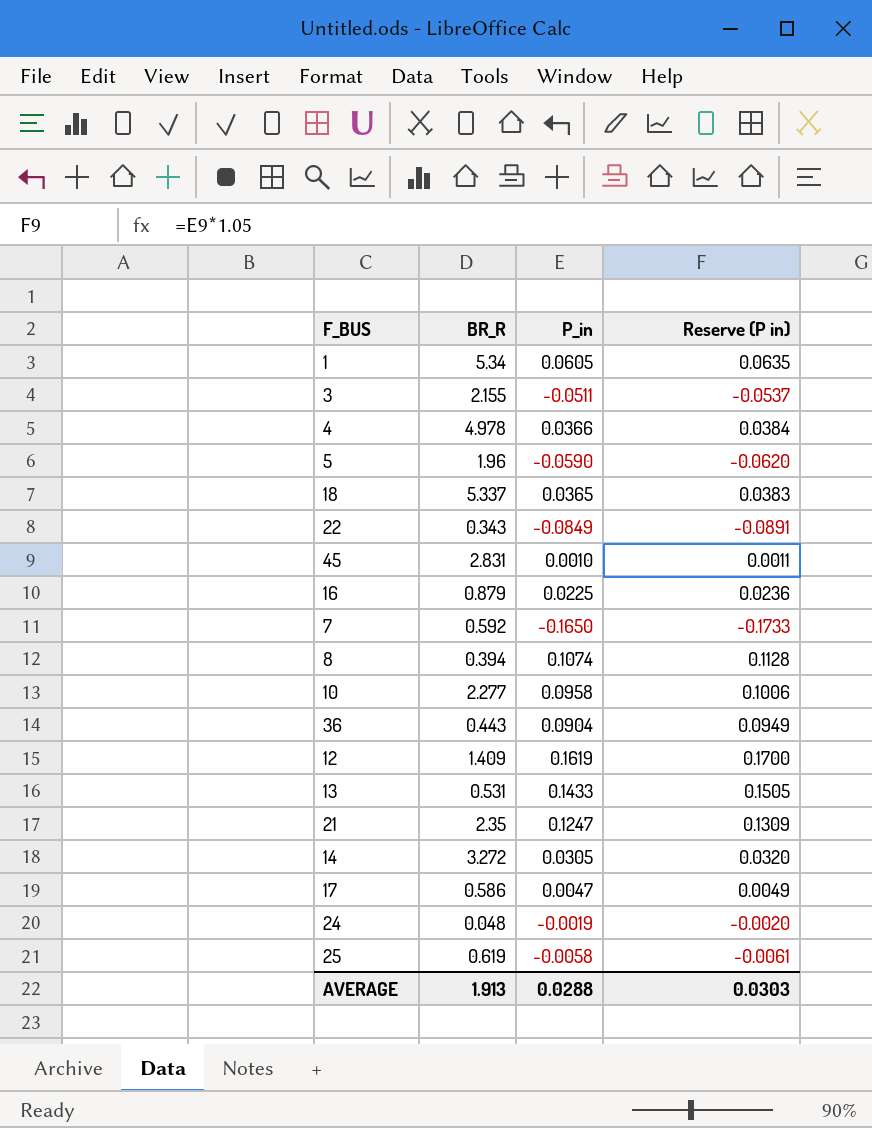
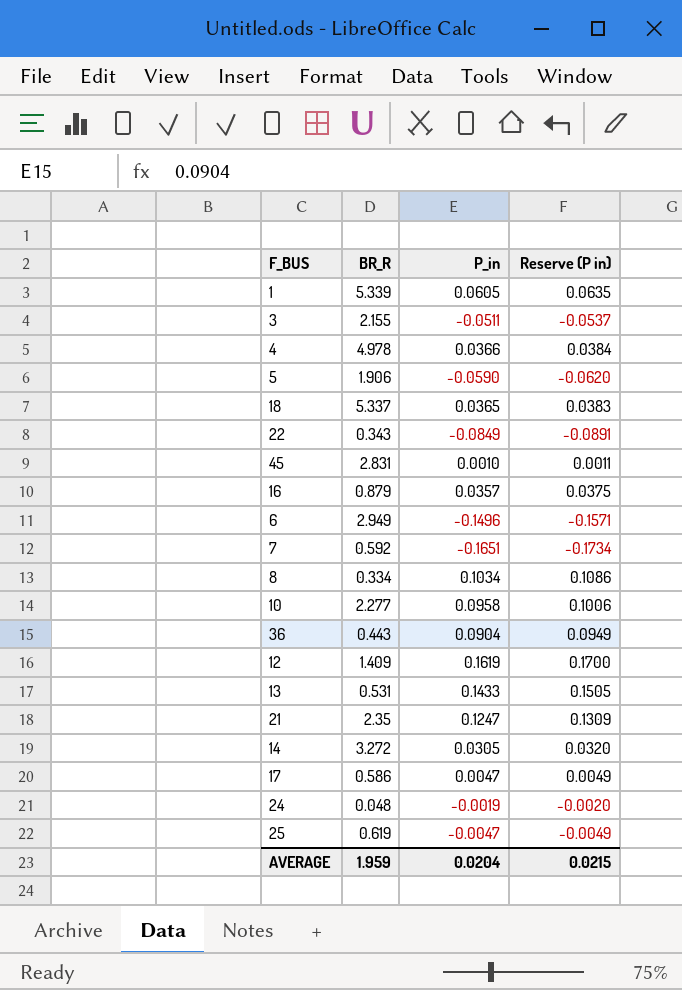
1 | BR_R: 5.34 -> 5.339
5 | BR_R: 1.96 -> 1.906
16 | P_in: 0.0225 -> 0.0357
16 | Reserve (P in): 0.0236 -> 0.0375
row 6: none -> 2.949 | -0.1496 | -0.1571
7 | P_in: -0.1650 -> -0.1651
7 | Reserve (P in): -0.1733 -> -0.1734
8 | BR_R: 0.394 -> 0.334
8 | P_in: 0.1074 -> 0.1034
8 | Reserve (P in): 0.1128 -> 0.1086
25 | P_in: -0.0058 -> -0.0047
25 | Reserve (P in): -0.0061 -> -0.0049
AVERAGE | BR_R: 1.913 -> 1.959
AVERAGE | P_in: 0.0288 -> 0.0204
AVERAGE | Reserve (P in): 0.0303 -> 0.0215

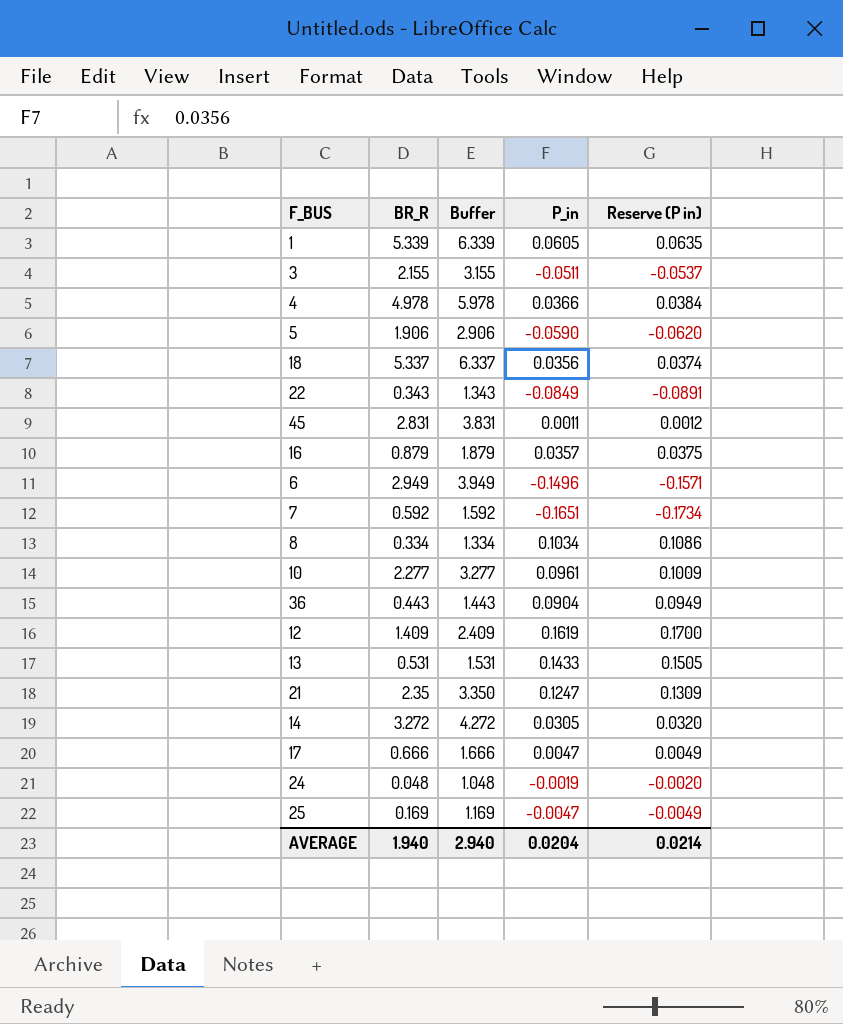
column Buffer | formula: none -> [BR_R] + 1
18 | P_in: 0.0365 -> 0.0356
18 | Reserve (P in): 0.0383 -> 0.0374
45 | P_in: 0.0010 -> 0.0011
45 | Reserve (P in): 0.0011 -> 0.0012
10 | P_in: 0.0958 -> 0.0961
10 | Reserve (P in): 0.1006 -> 0.1009
17 | BR_R: 0.586 -> 0.666
25 | BR_R: 0.619 -> 0.169
AVERAGE | BR_R: 1.959 -> 1.940
AVERAGE | Reserve (P in): 0.0215 -> 0.0214

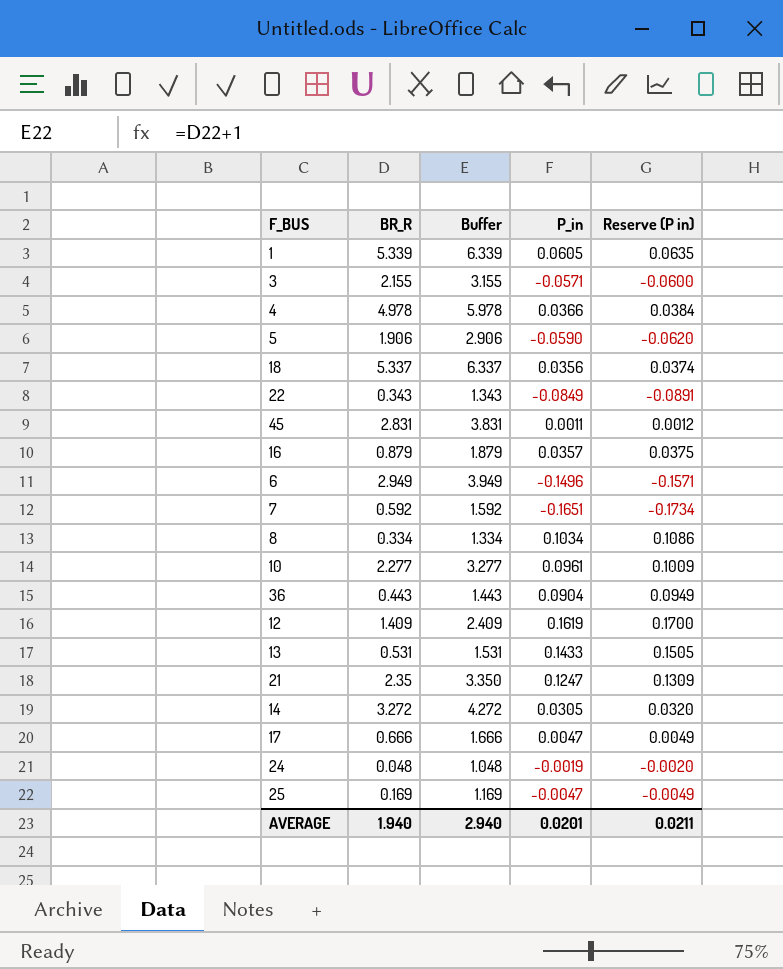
3 | P_in: -0.0511 -> -0.0571
3 | Reserve (P in): -0.0537 -> -0.0600
AVERAGE | P_in: 0.0204 -> 0.0201
AVERAGE | Reserve (P in): 0.0214 -> 0.0211

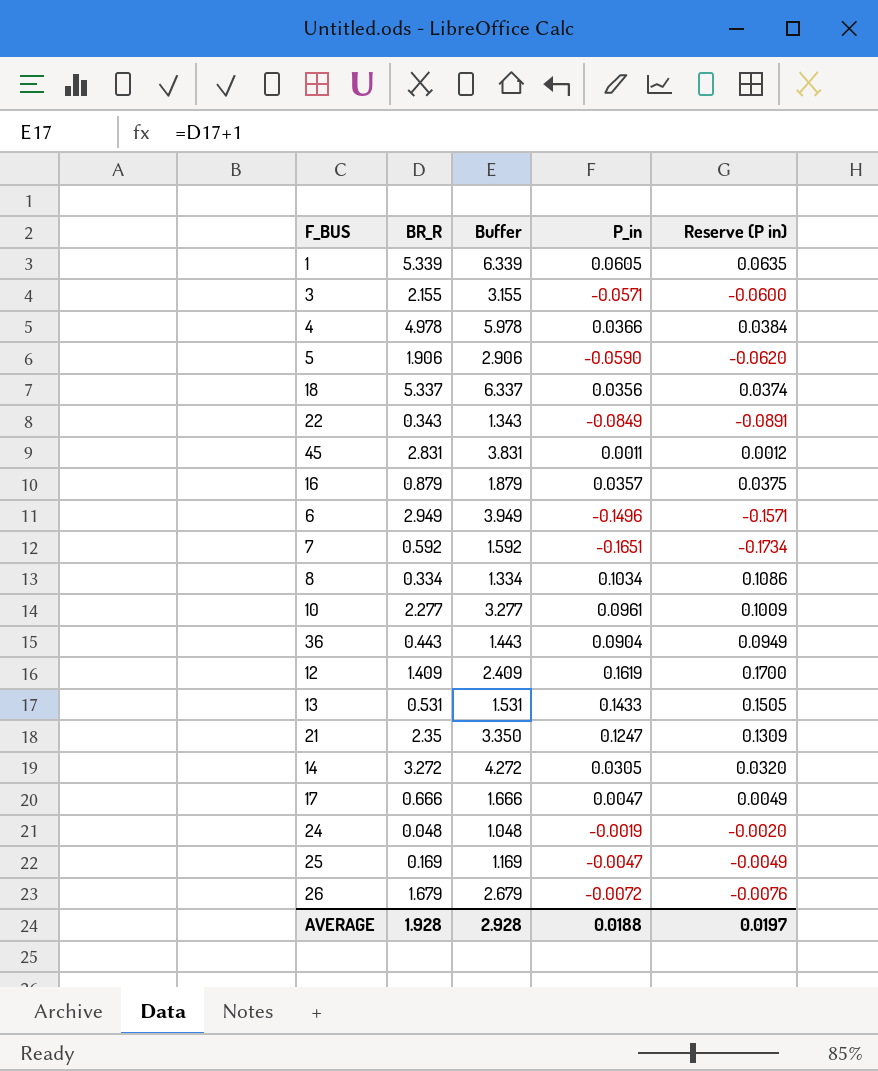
row 26: none -> 1.679 | 2.679 | -0.0072 | -0.0076
AVERAGE | BR_R: 1.940 -> 1.928
AVERAGE | Buffer: 2.940 -> 2.928
AVERAGE | P_in: 0.0201 -> 0.0188
AVERAGE | Reserve (P in): 0.0211 -> 0.0197

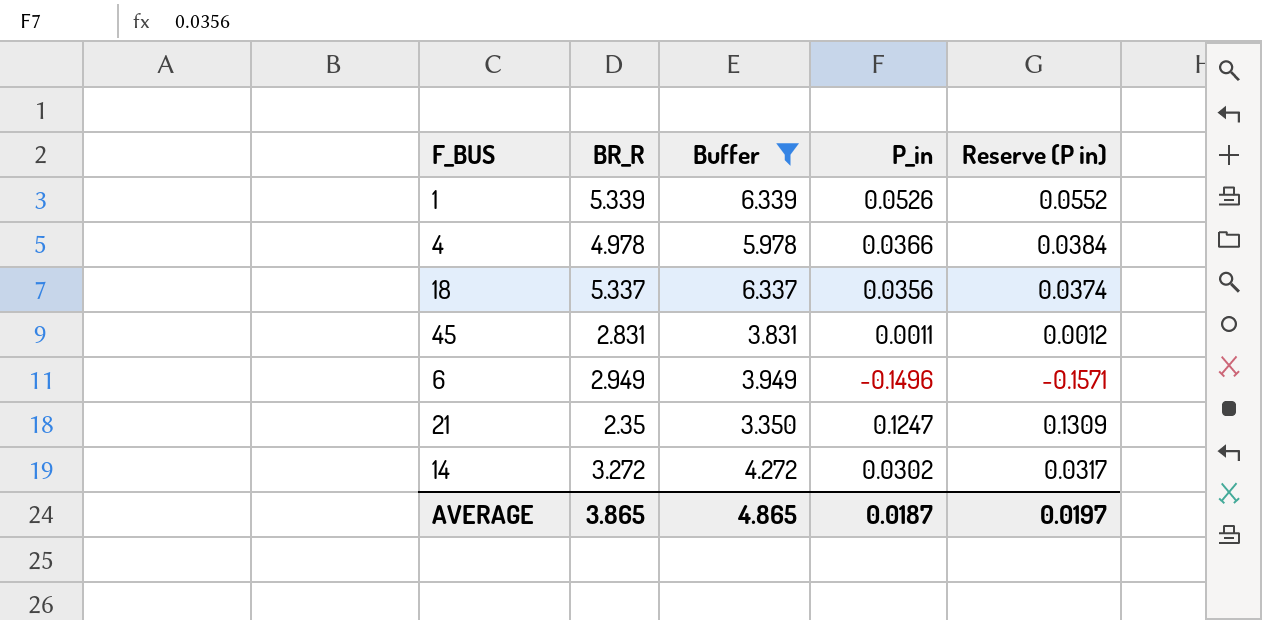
filter: none -> Buffer >= 3.350
1 | P_in: 0.0605 -> 0.0526
1 | Reserve (P in): 0.0635 -> 0.0552
14 | P_in: 0.0305 -> 0.0302
14 | Reserve (P in): 0.0320 -> 0.0317
AVERAGE | BR_R: 1.928 -> 3.865
AVERAGE | Buffer: 2.928 -> 4.865
AVERAGE | P_in: 0.0188 -> 0.0187

